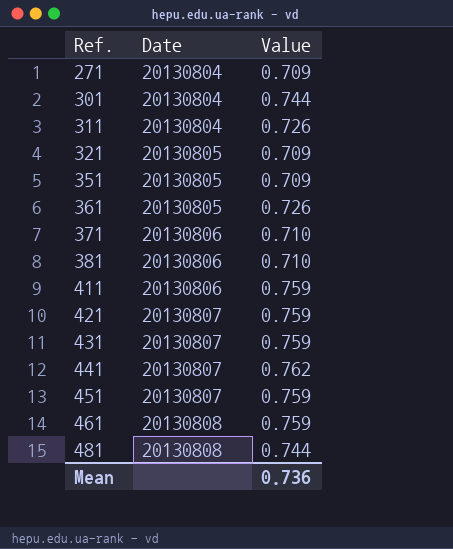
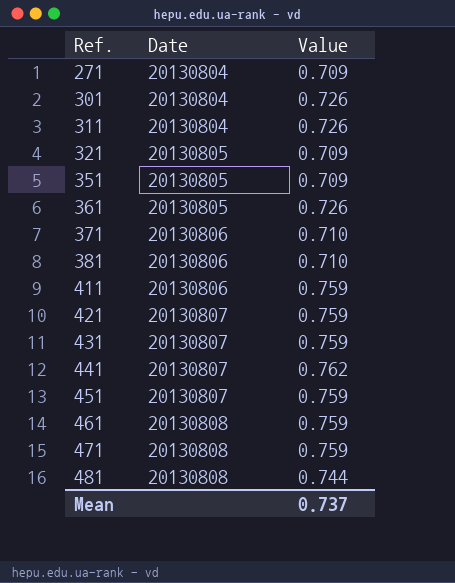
301 | Value: 0.744 -> 0.726
row 471: none -> 20130808 | 0.759
Mean | Value: 0.736 -> 0.737

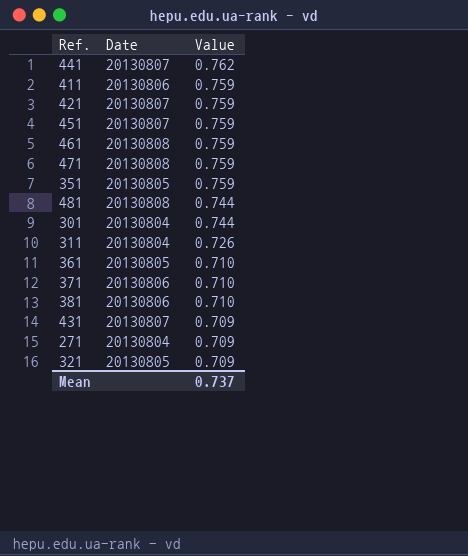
row order: Ref. ascending -> Value descending
351 | Value: 0.709 -> 0.759
301 | Value: 0.726 -> 0.744
361 | Value: 0.726 -> 0.710
431 | Value: 0.759 -> 0.709

